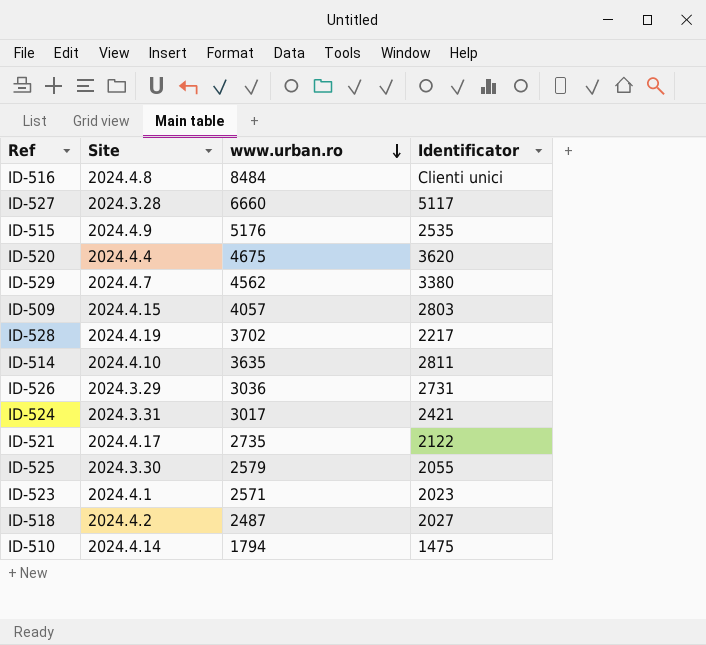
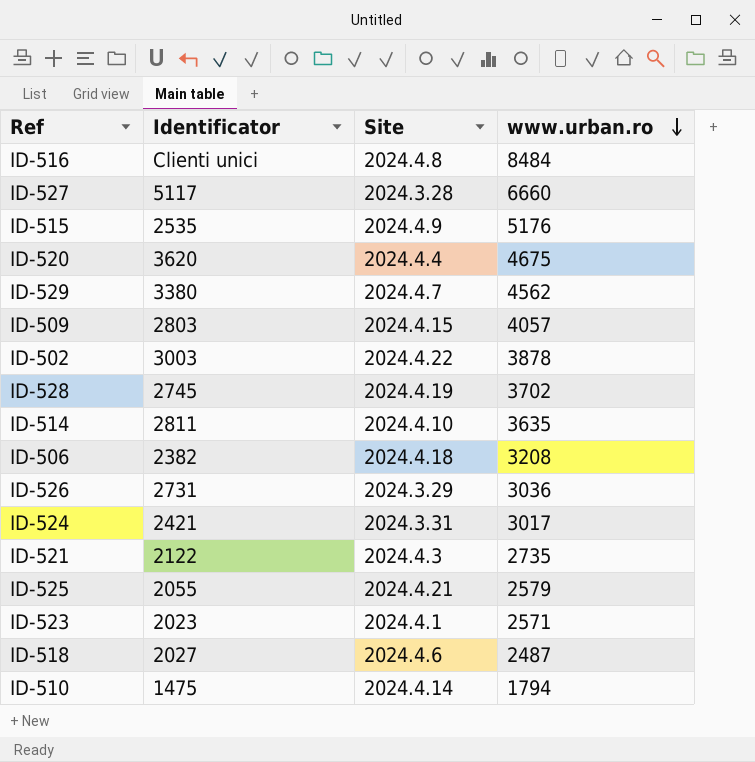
column Identificator | position: 4 -> 2
row ID-502: none -> 3003 | 2024.4.22 | 3878
ID-528 | Identificator: 2217 -> 2745
row ID-506: none -> 2382 | 2024.4.18 | 3208
ID-521 | Site: 2024.4.17 -> 2024.4.3
ID-525 | Site: 2024.3.30 -> 2024.4.21
ID-518 | Site: 2024.4.2 -> 2024.4.6

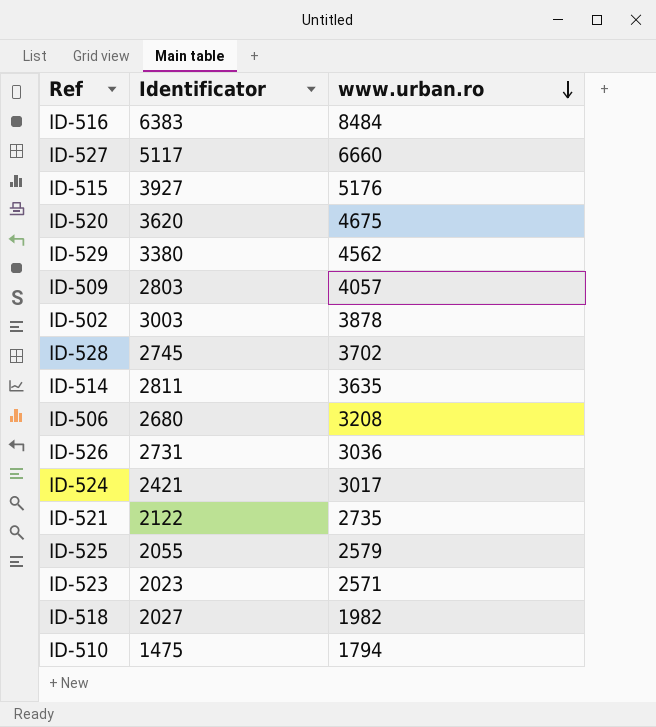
column Site | position: 3 -> none
ID-516 | Identificator: Clienti unici -> 6383
ID-515 | Identificator: 2535 -> 3927
ID-506 | Identificator: 2382 -> 2680
ID-518 | www.urban.ro: 2487 -> 1982

